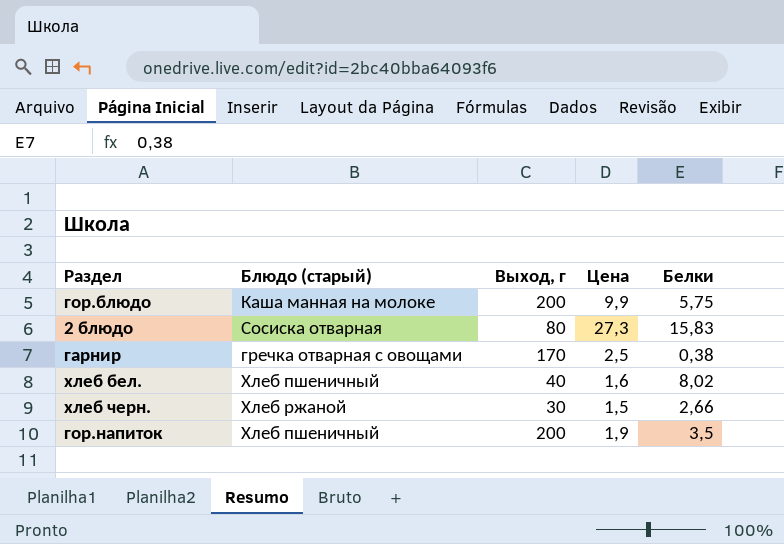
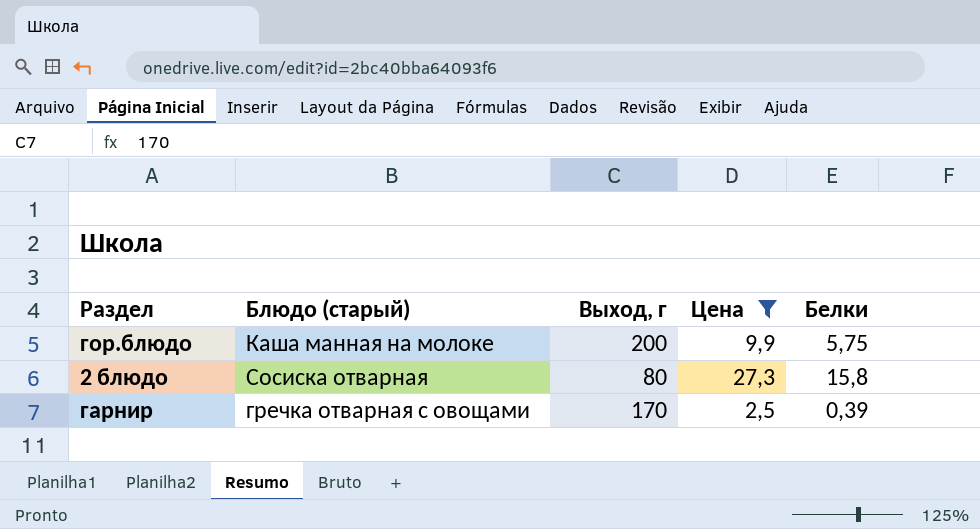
filter: none -> Цена >= 2,5
2 блюдо | Белки: 15,83 -> 15,8
гарнир | Белки: 0,38 -> 0,39

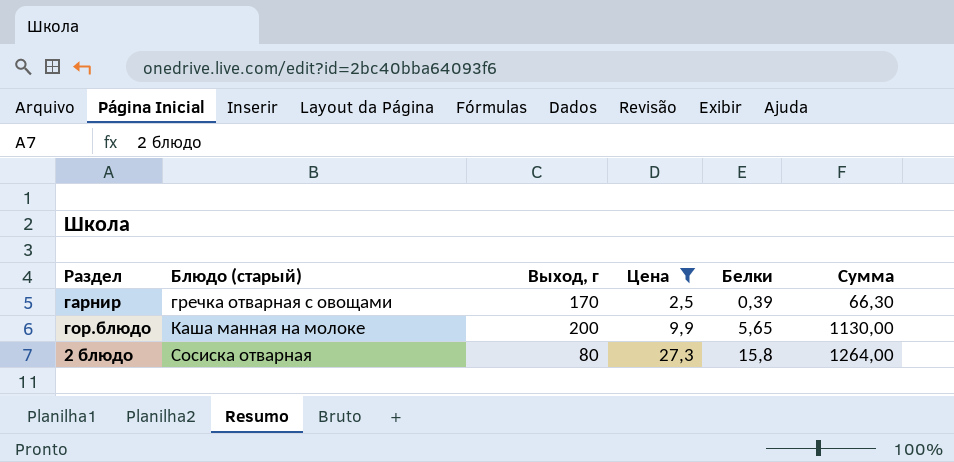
row order: none -> Блюдо (старый) ascending
column Сумма | formula: none -> [Выход, г] * [Белки]
гор.блюдо | Белки: 5,75 -> 5,65

